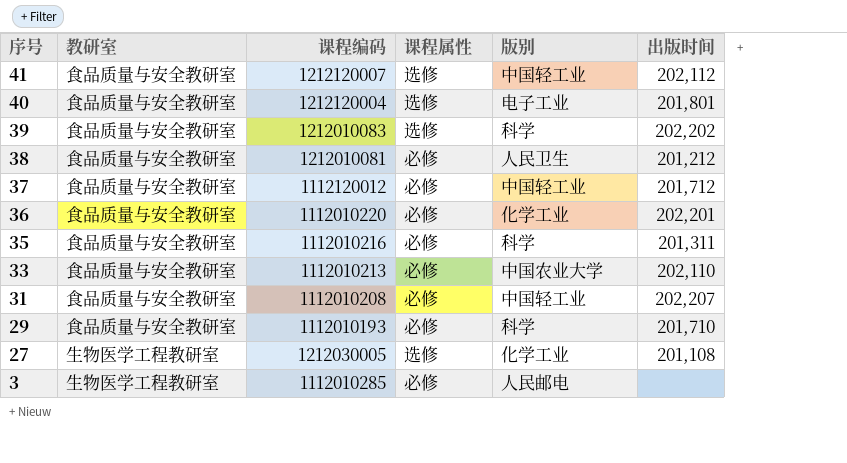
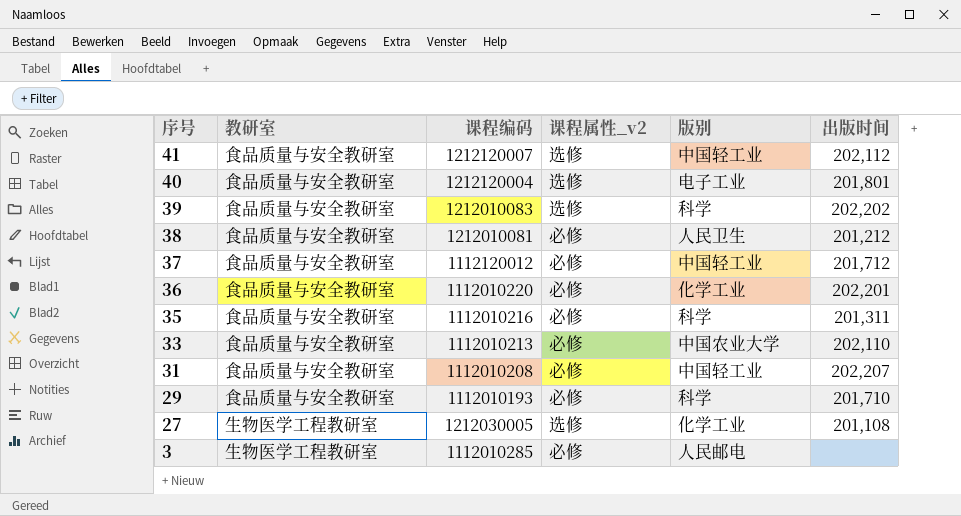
column name: 课程属性 -> 课程属性_v2

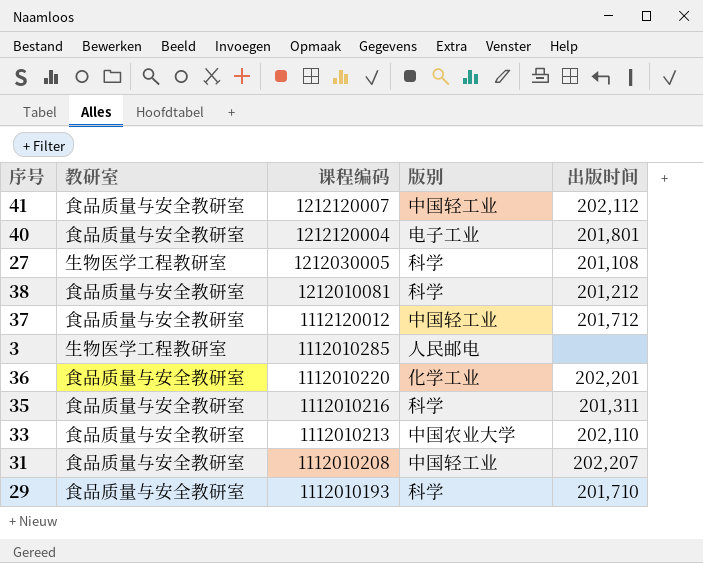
row order: 序号 descending -> 课程编码 descending
column 课程属性_v2 | position: 4 -> none
row 39: 食品质量与安全教研室 | 1212010083 | 选修 | 科学 | 202,202 -> none
27 | 版别: 化学工业 -> 科学
38 | 版别: 人民卫生 -> 科学

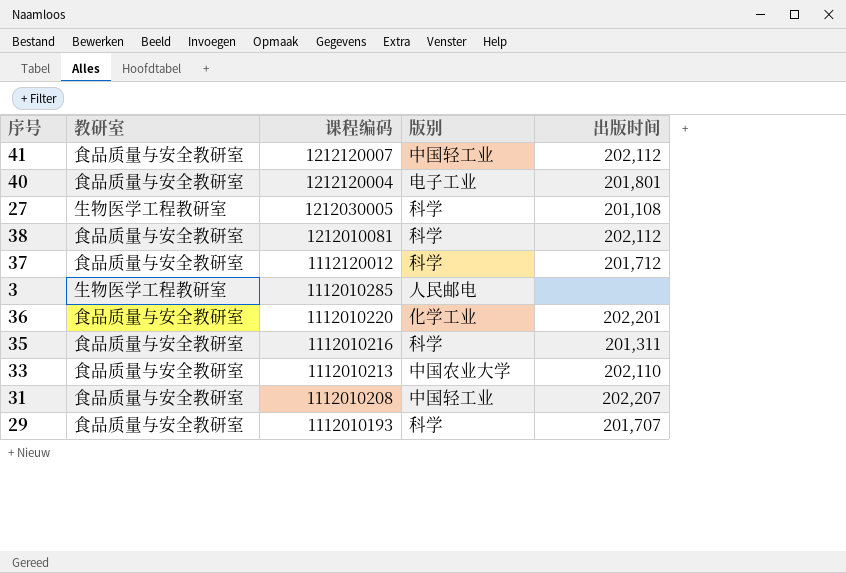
38 | 出版时间: 201,212 -> 202,112
37 | 版别: 中国轻工业 -> 科学
29 | 出版时间: 201,710 -> 201,707

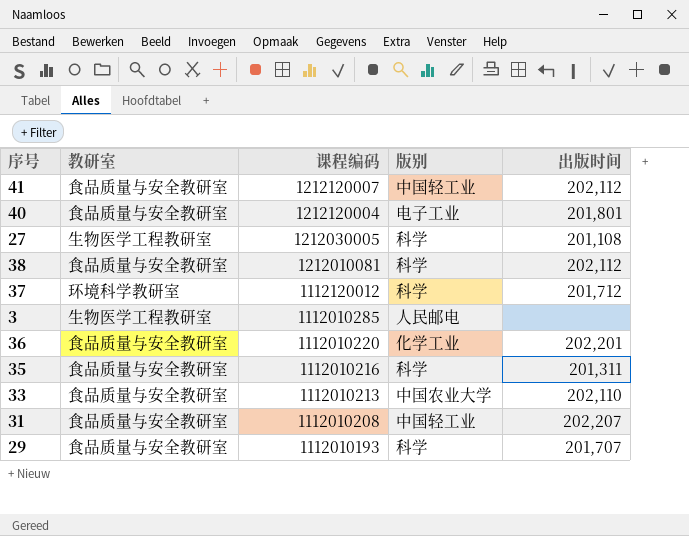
37 | 教研室: 食品质量与安全教研室 -> 环境科学教研室

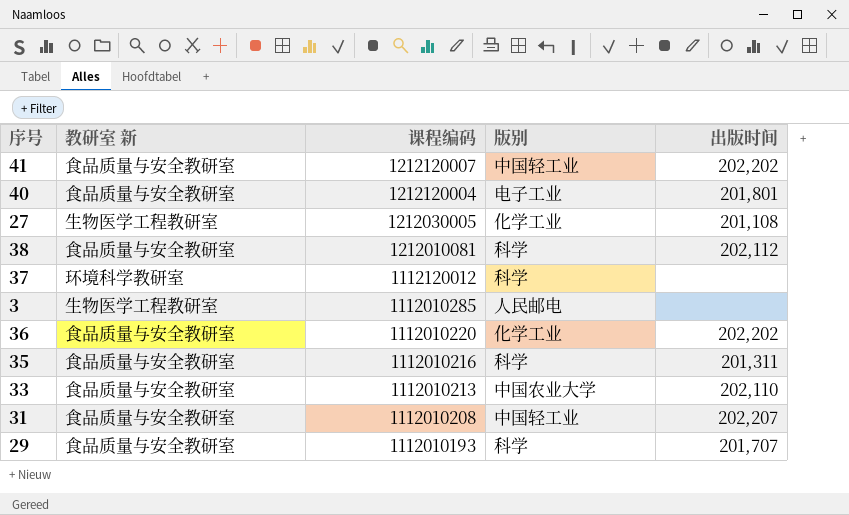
column name: 教研室 -> 教研室 新
41 | 出版时间: 202,112 -> 202,202
27 | 版别: 科学 -> 化学工业
37 | 出版时间: 201,712 -> none
36 | 出版时间: 202,201 -> 202,202

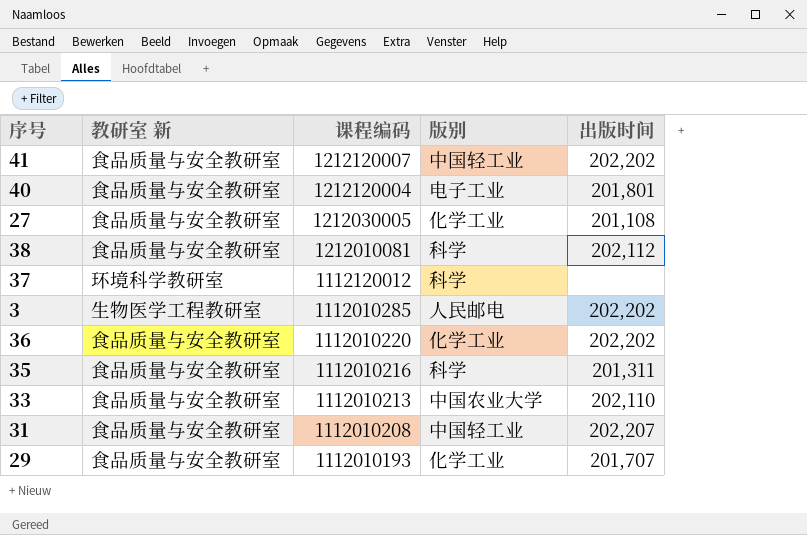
27 | 教研室 新: 生物医学工程教研室 -> 食品质量与安全教研室
3 | 出版时间: none -> 202,202
29 | 版别: 科学 -> 化学工业

